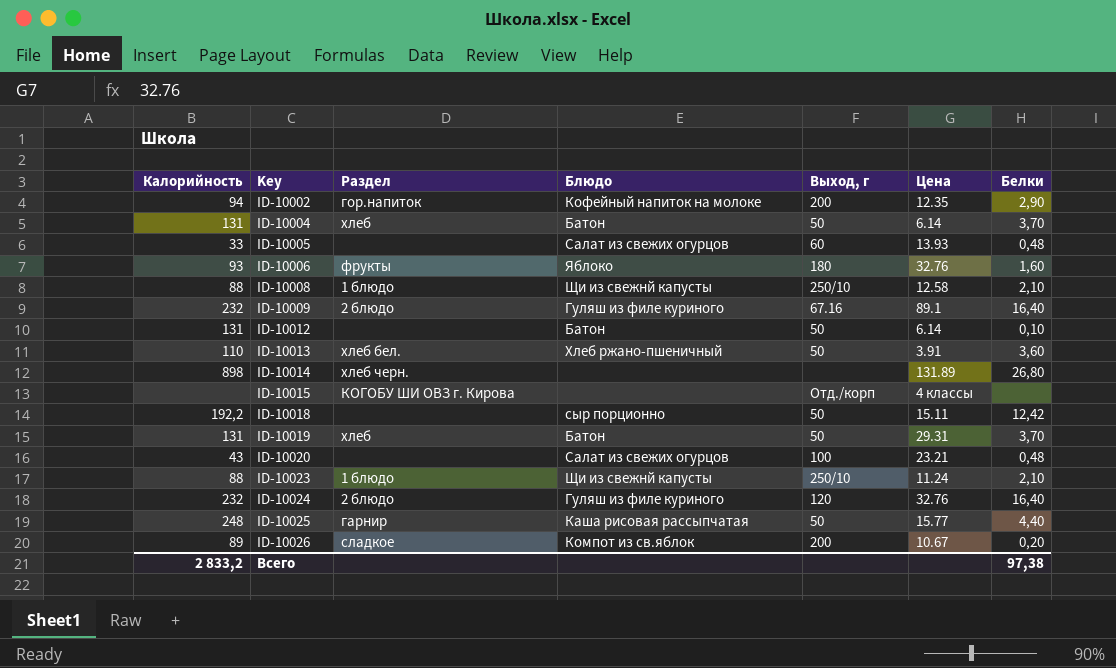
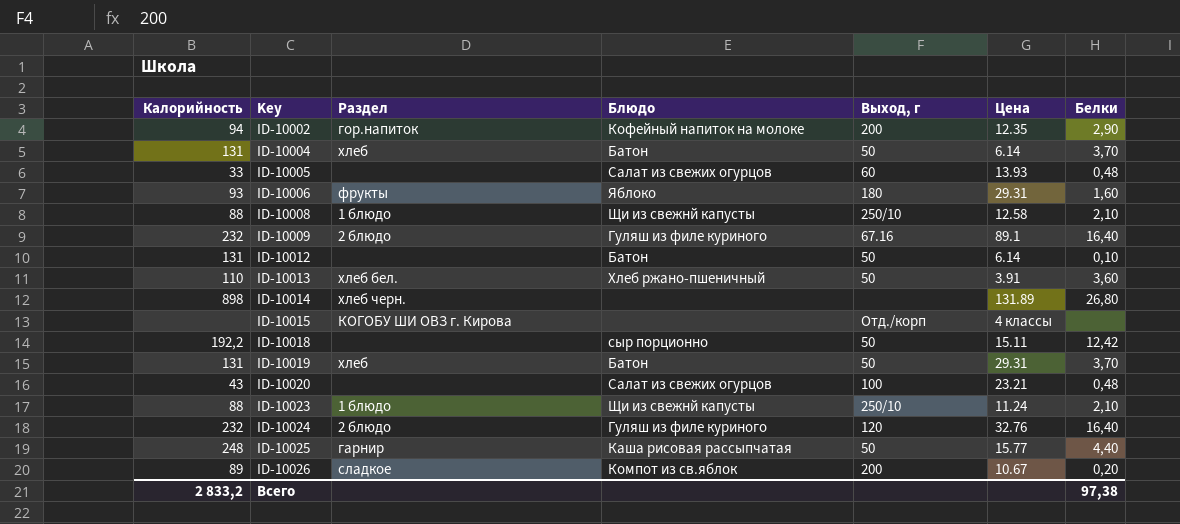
ID-10006 | Цена: 32.76 -> 29.31

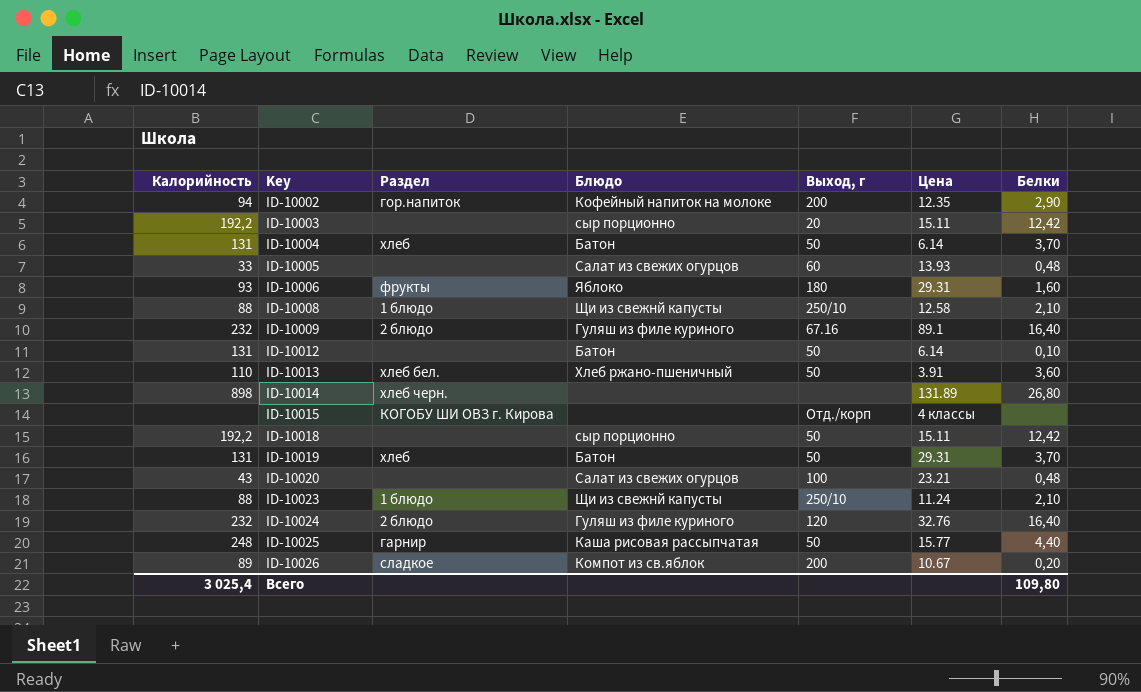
row ID-10003: none -> 192,2 | none | сыр порционно | 20 | 15.11 | 12,42
Всего | Калорийность: 2 833,2 -> 3 025,4
Всего | Белки: 97,38 -> 109,80

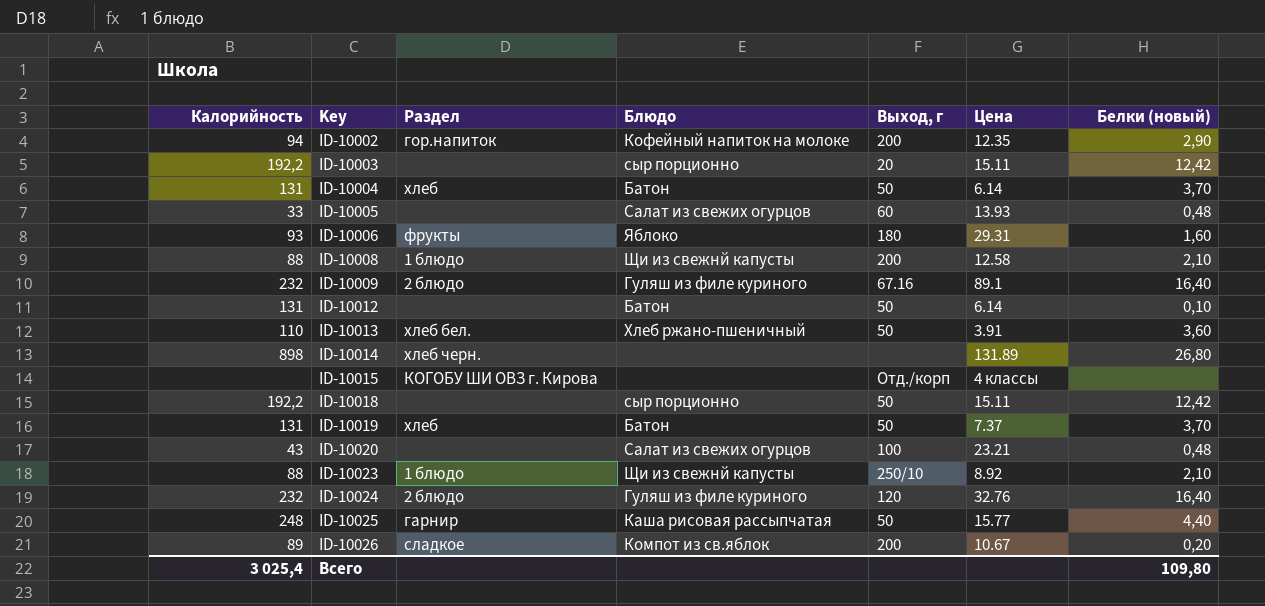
column name: Белки -> Белки (новый)
ID-10008 | Выход, г: 250/10 -> 200
ID-10019 | Цена: 29.31 -> 7.37
ID-10023 | Цена: 11.24 -> 8.92

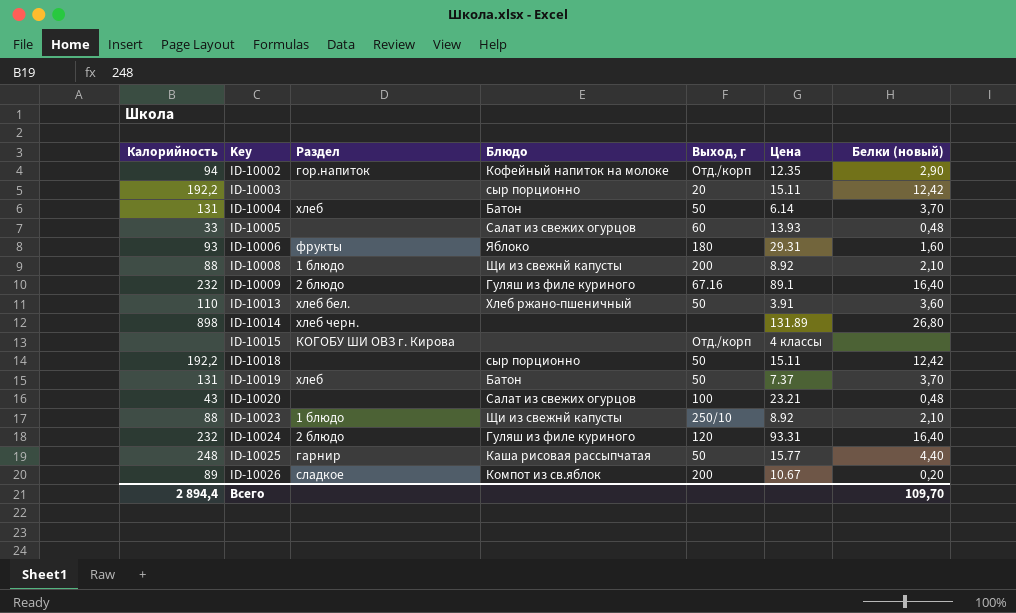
row ID-10012: 131 | none | Батон | 50 | 6.14 | 0,10 -> none
ID-10002 | Выход, г: 200 -> Отд./корп
ID-10008 | Цена: 12.58 -> 8.92
ID-10024 | Цена: 32.76 -> 93.31
Всего | Калорийность: 3 025,4 -> 2 894,4
Всего | Белки (новый): 109,80 -> 109,70

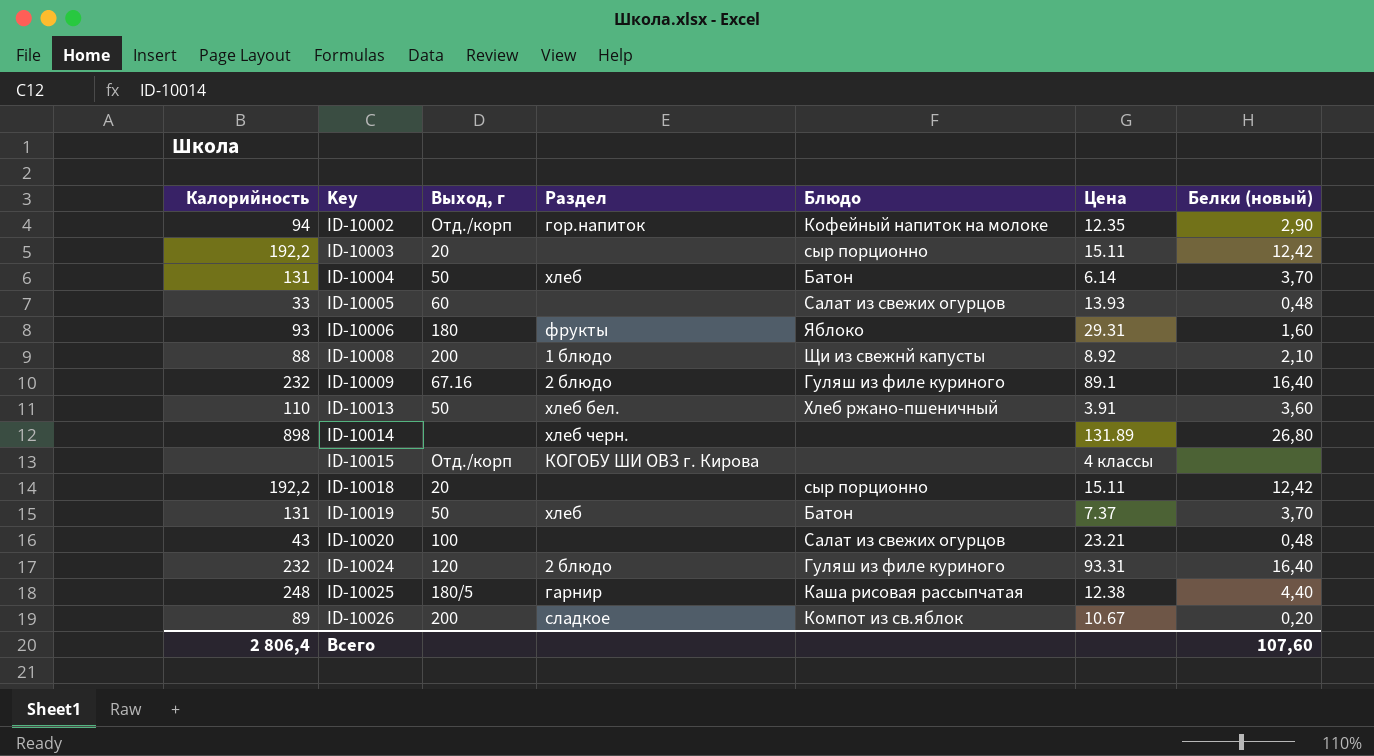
column Выход, г | position: 5 -> 3
row ID-10023: 88 | 1 блюдо | Щи из свежнй капусты | 250/10 | 8.92 | 2,10 -> none
ID-10018 | Выход, г: 50 -> 20
ID-10025 | Выход, г: 50 -> 180/5
ID-10025 | Цена: 15.77 -> 12.38
Всего | Калорийность: 2 894,4 -> 2 806,4
Всего | Белки (новый): 109,70 -> 107,60

